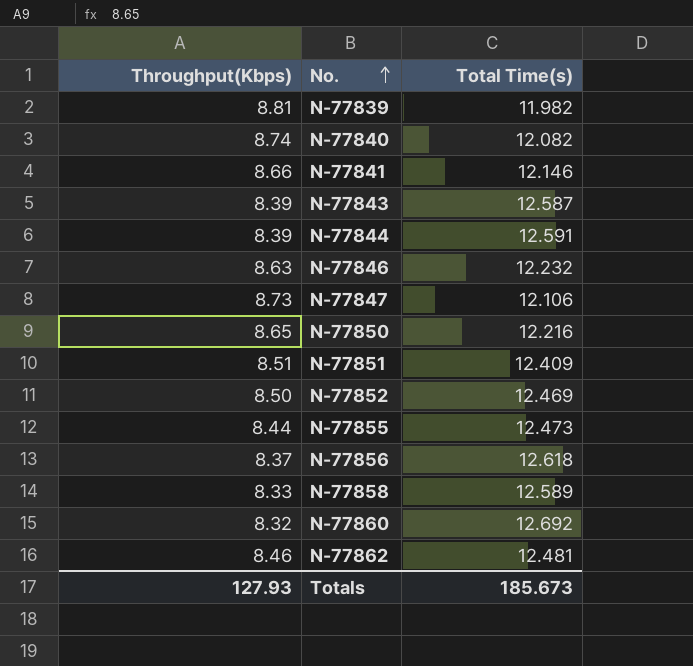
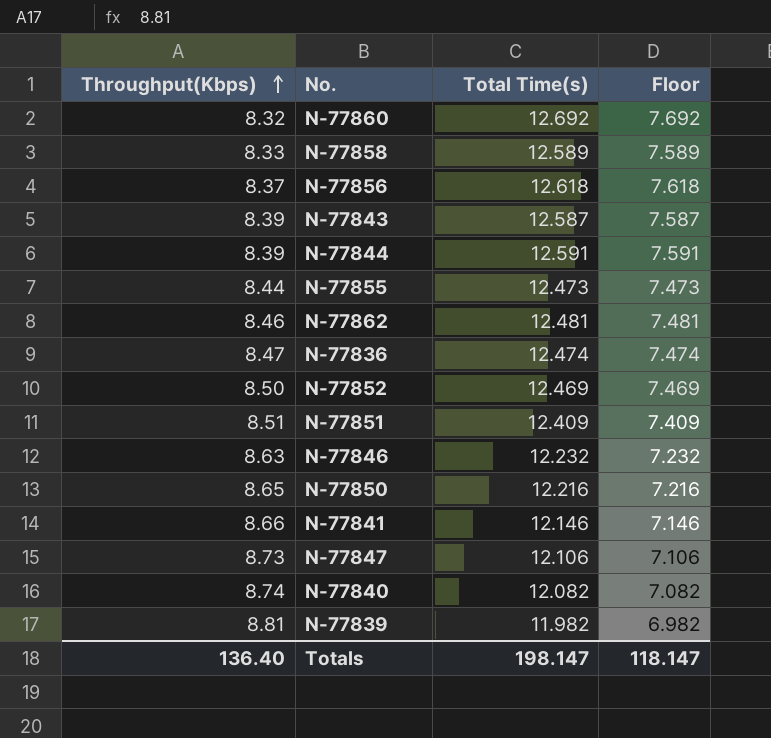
row order: No. ascending -> Throughput(Kbps) ascending
column Floor | formula: none -> [Total Time(s)] - 5
row N-77836: none -> 8.47 | 12.474 | 7.474
Totals | Throughput(Kbps): 127.93 -> 136.40
Totals | Total Time(s): 185.673 -> 198.147

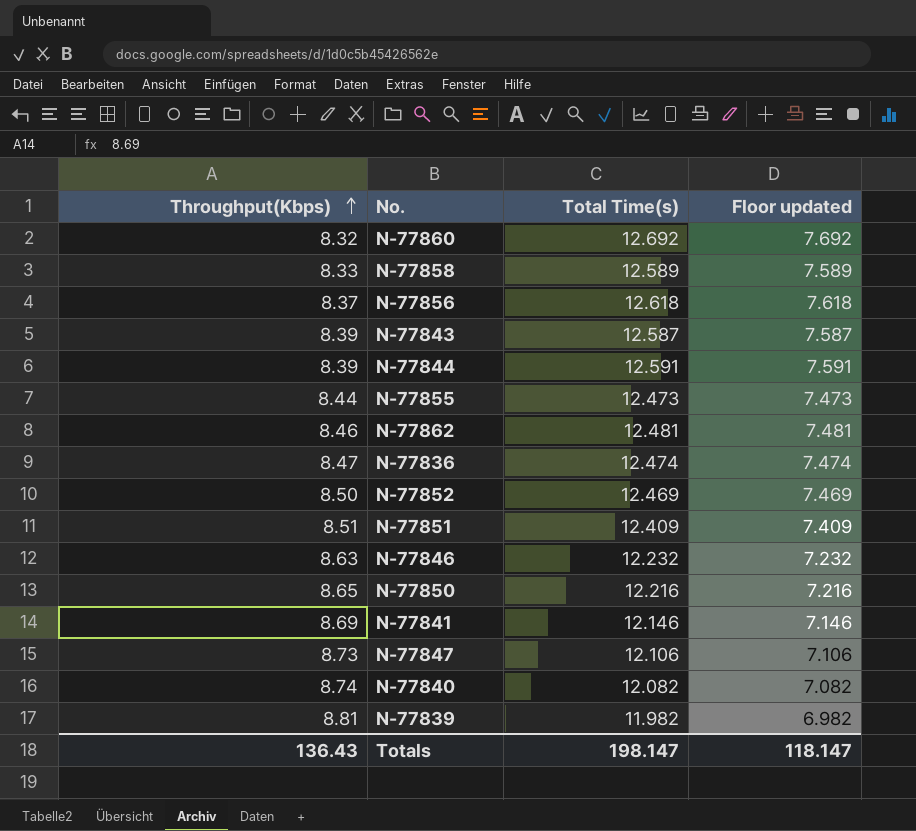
column name: Floor -> Floor updated
N-77841 | Throughput(Kbps): 8.66 -> 8.69
Totals | Throughput(Kbps): 136.40 -> 136.43

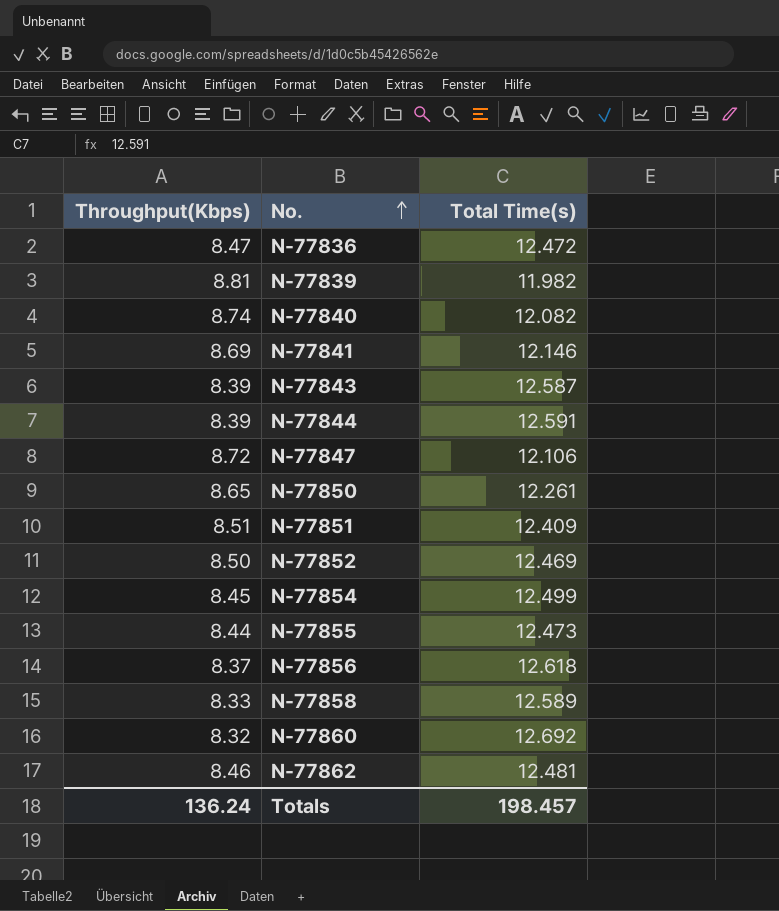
row order: Throughput(Kbps) ascending -> No. ascending
column Floor updated | formula: [Total Time(s)] - 5 -> none
row N-77846: 8.63 | 12.232 | 7.232 -> none
N-77836 | Total Time(s): 12.474 -> 12.472
N-77847 | Throughput(Kbps): 8.73 -> 8.72
N-77850 | Total Time(s): 12.216 -> 12.261
row N-77854: none -> 8.45 | 12.499
Totals | Throughput(Kbps): 136.43 -> 136.24
Totals | Total Time(s): 198.147 -> 198.457

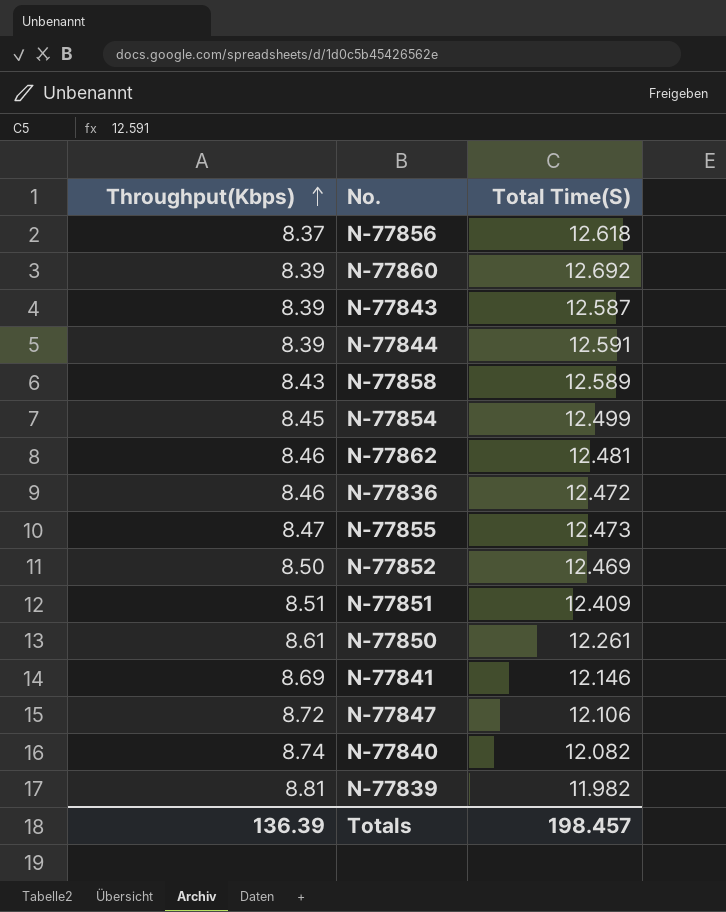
row order: No. ascending -> Throughput(Kbps) ascending
column name: Total Time(s) -> Total Time(S)
N-77860 | Throughput(Kbps): 8.32 -> 8.39
N-77858 | Throughput(Kbps): 8.33 -> 8.43
N-77836 | Throughput(Kbps): 8.47 -> 8.46
N-77855 | Throughput(Kbps): 8.44 -> 8.47
N-77850 | Throughput(Kbps): 8.65 -> 8.61
Totals | Throughput(Kbps): 136.24 -> 136.39

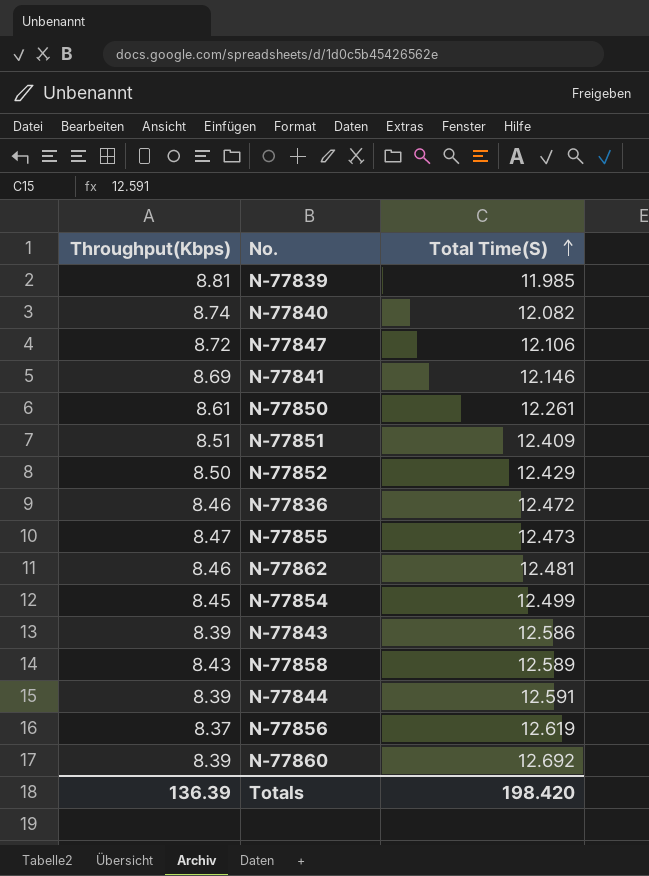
row order: Throughput(Kbps) ascending -> Total Time(S) ascending
N-77839 | Total Time(S): 11.982 -> 11.985
N-77852 | Total Time(S): 12.469 -> 12.429
N-77843 | Total Time(S): 12.587 -> 12.586
N-77856 | Total Time(S): 12.618 -> 12.619
Totals | Total Time(S): 198.457 -> 198.420

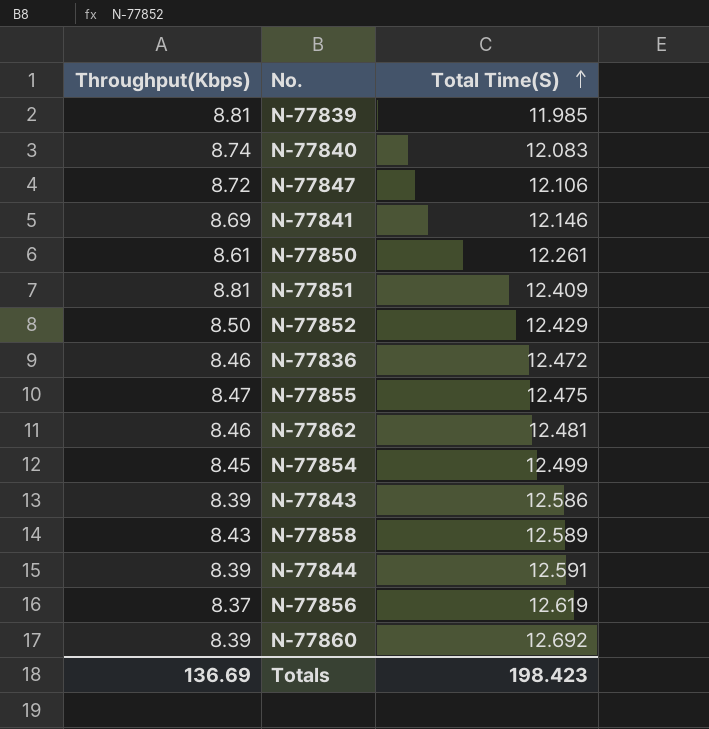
N-77840 | Total Time(S): 12.082 -> 12.083
N-77851 | Throughput(Kbps): 8.51 -> 8.81
N-77855 | Total Time(S): 12.473 -> 12.475
Totals | Throughput(Kbps): 136.39 -> 136.69
Totals | Total Time(S): 198.420 -> 198.423

